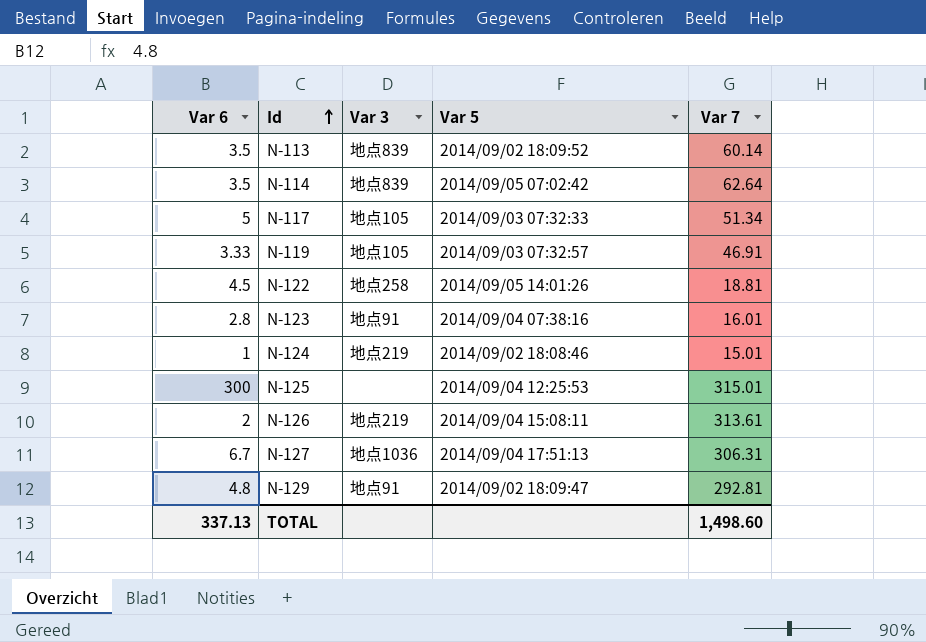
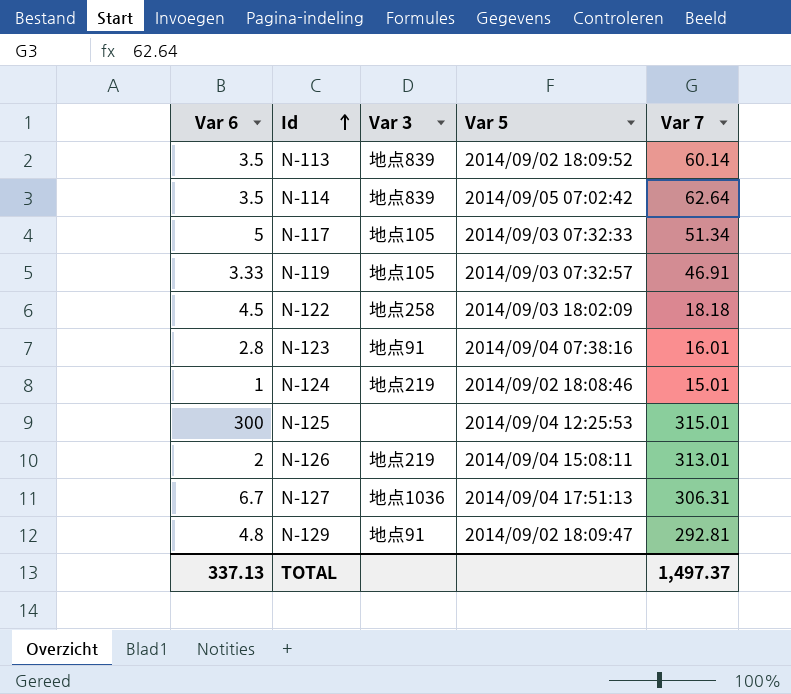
N-122 | Var 5: 2014/09/05 14:01:26 -> 2014/09/03 18:02:09
N-122 | Var 7: 18.81 -> 18.18
N-126 | Var 7: 313.61 -> 313.01
TOTAL | Var 7: 1,498.60 -> 1,497.37

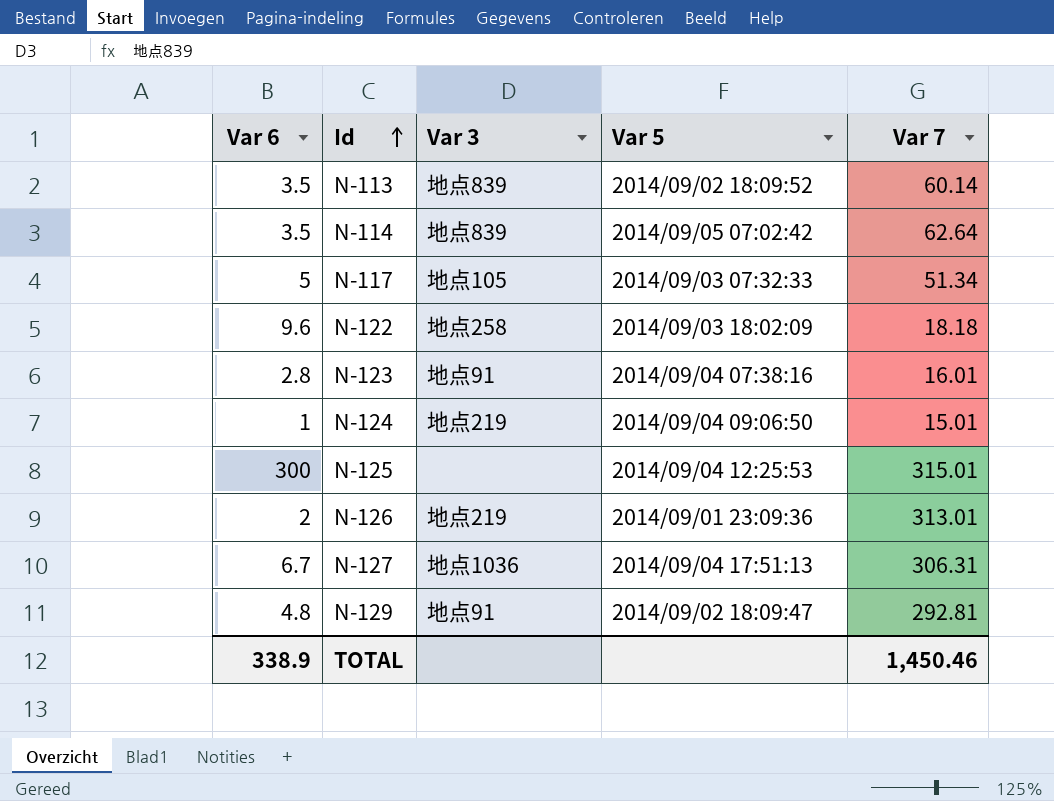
row N-119: 3.33 | 地点105 | 2014/09/03 07:32:57 | 46.91 -> none
N-122 | Var 6: 4.5 -> 9.6
N-124 | Var 5: 2014/09/02 18:08:46 -> 2014/09/04 09:06:50
N-126 | Var 5: 2014/09/04 15:08:11 -> 2014/09/01 23:09:36
TOTAL | Var 6: 337.13 -> 338.9
TOTAL | Var 7: 1,497.37 -> 1,450.46

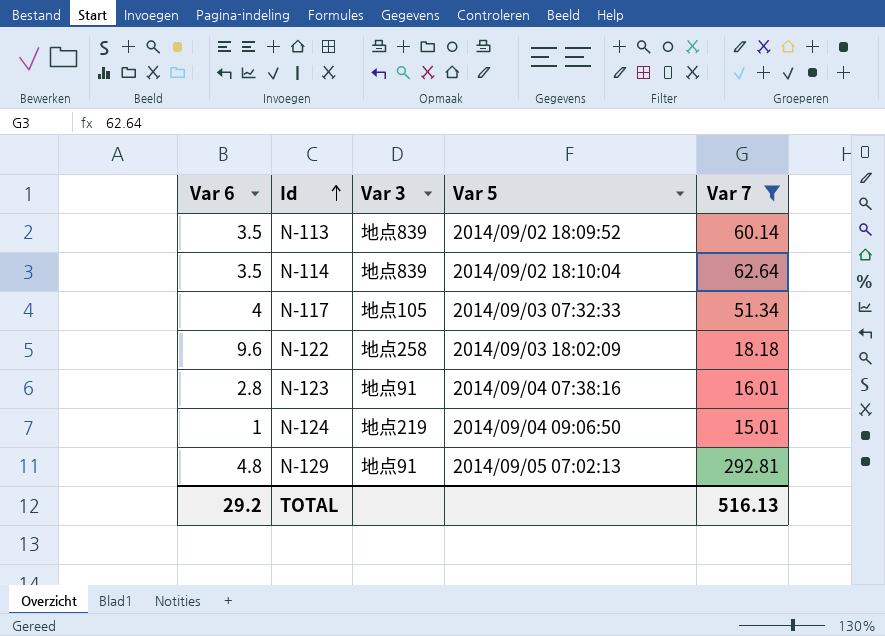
filter: none -> Var 7 <= 292.81
N-114 | Var 5: 2014/09/05 07:02:42 -> 2014/09/02 18:10:04
N-117 | Var 6: 5 -> 4
N-129 | Var 5: 2014/09/02 18:09:47 -> 2014/09/05 07:02:13
TOTAL | Var 6: 338.9 -> 29.2
TOTAL | Var 7: 1,450.46 -> 516.13

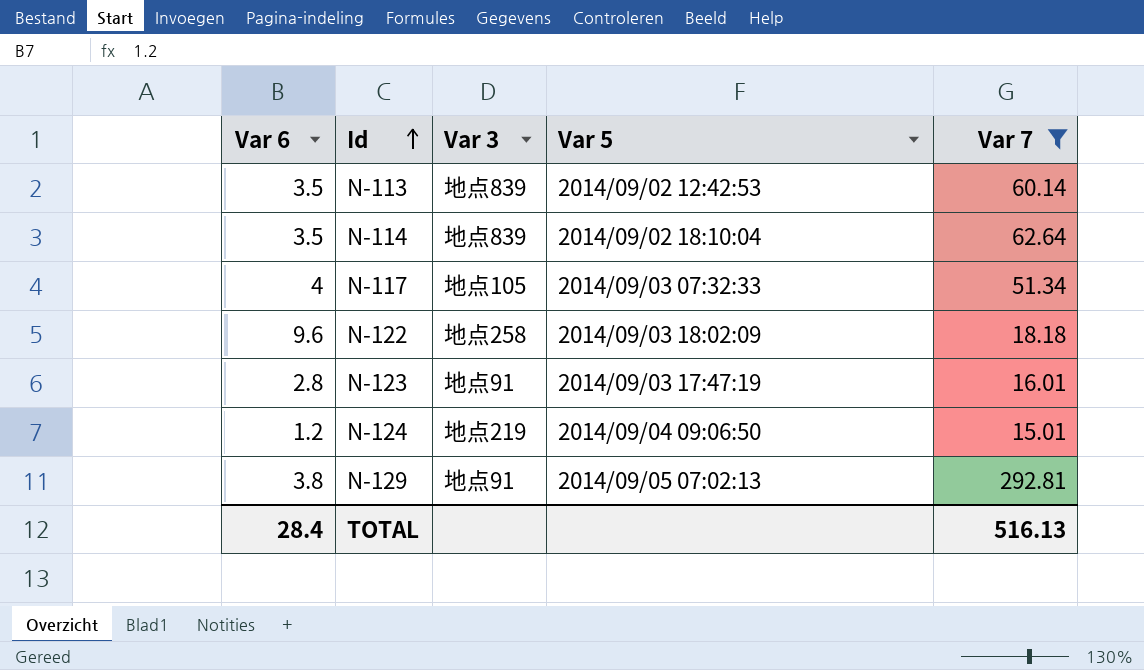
N-113 | Var 5: 2014/09/02 18:09:52 -> 2014/09/02 12:42:53
N-123 | Var 5: 2014/09/04 07:38:16 -> 2014/09/03 17:47:19
N-124 | Var 6: 1 -> 1.2
N-129 | Var 6: 4.8 -> 3.8
TOTAL | Var 6: 29.2 -> 28.4

